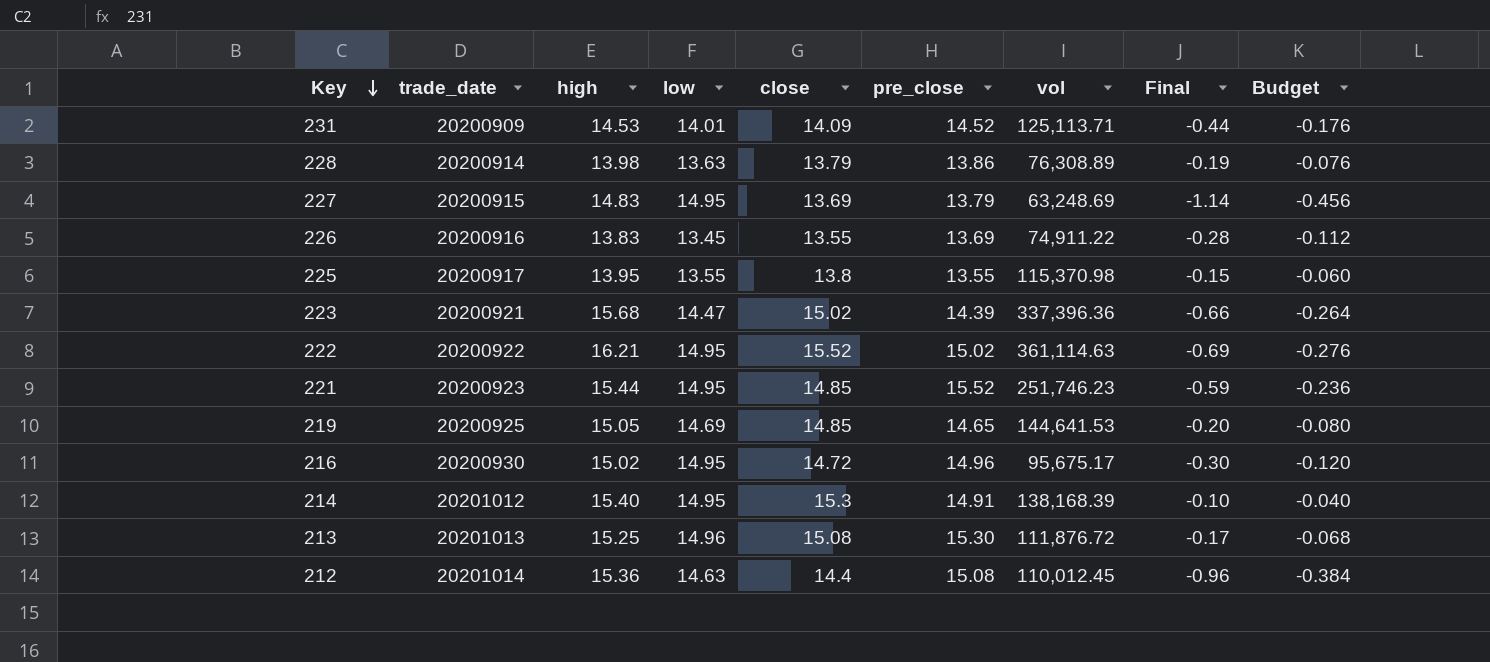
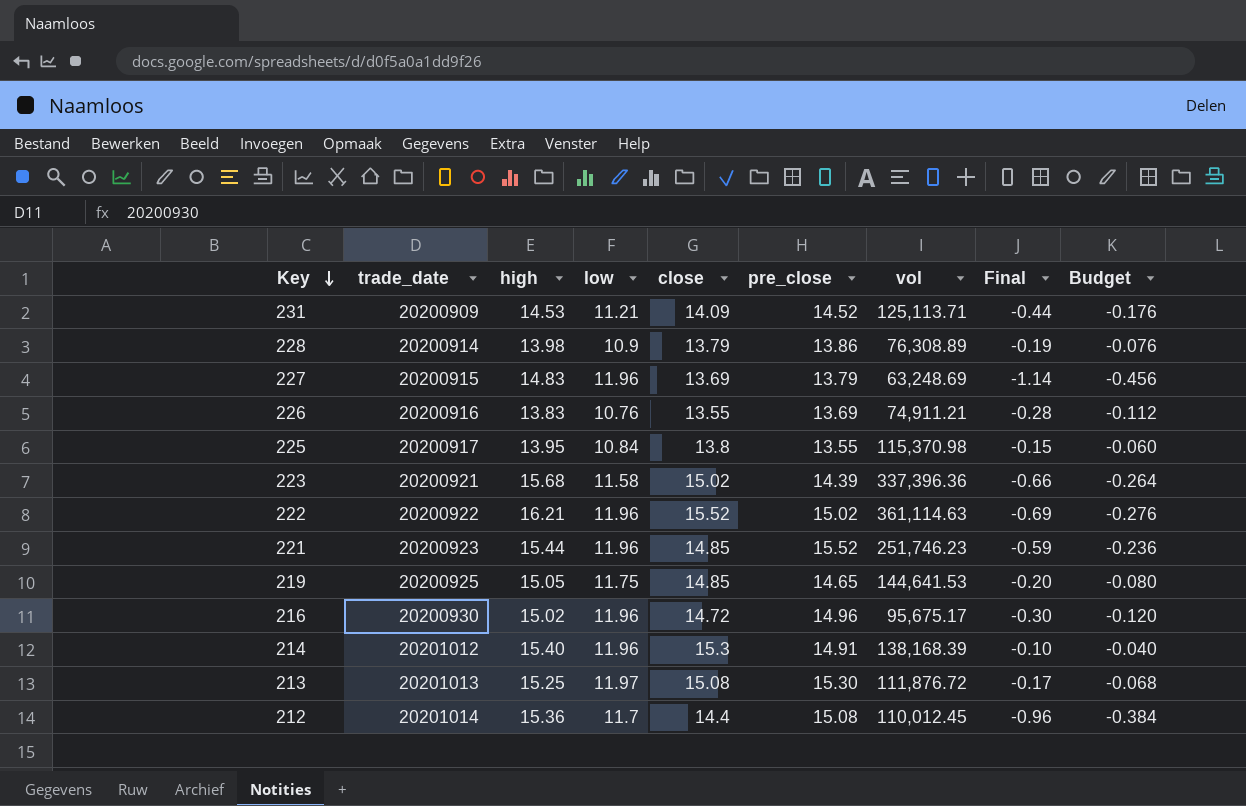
231 | low: 14.01 -> 11.21
228 | low: 13.63 -> 10.9
227 | low: 14.95 -> 11.96
226 | low: 13.45 -> 10.76
226 | vol: 74,911.22 -> 74,911.21
225 | low: 13.55 -> 10.84
223 | low: 14.47 -> 11.58
222 | low: 14.95 -> 11.96
221 | low: 14.95 -> 11.96
219 | low: 14.69 -> 11.75
216 | low: 14.95 -> 11.96
214 | low: 14.95 -> 11.96
213 | low: 14.96 -> 11.97
212 | low: 14.63 -> 11.7

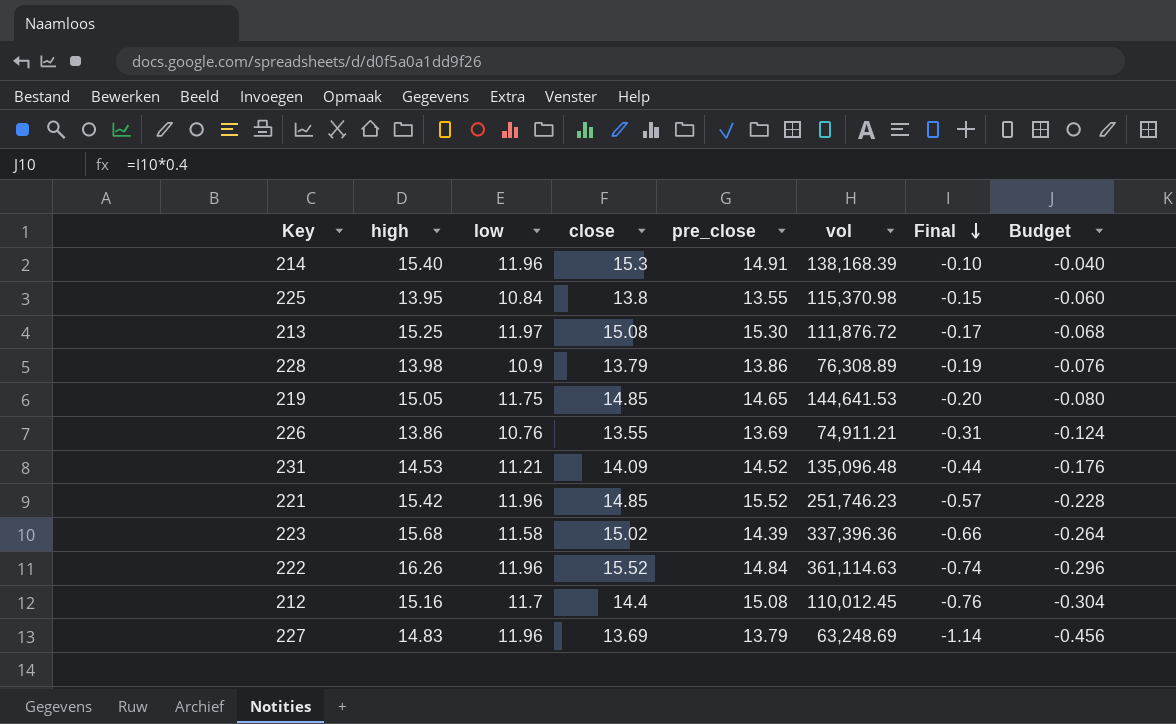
row order: Key descending -> Final descending
column trade_date | position: 2 -> none
row 216: 20200930 | 15.02 | 11.96 | 14.72 | 14.96 | 95,675.17 | -0.30 | -0.120 -> none
226 | high: 13.83 -> 13.86
226 | Final: -0.28 -> -0.31
226 | Budget: -0.112 -> -0.124
231 | vol: 125,113.71 -> 135,096.48
221 | high: 15.44 -> 15.42
221 | Final: -0.59 -> -0.57
221 | Budget: -0.236 -> -0.228
222 | high: 16.21 -> 16.26
222 | pre_close: 15.02 -> 14.84
222 | Final: -0.69 -> -0.74
222 | Budget: -0.276 -> -0.296
212 | high: 15.36 -> 15.16
212 | Final: -0.96 -> -0.76
212 | Budget: -0.384 -> -0.304

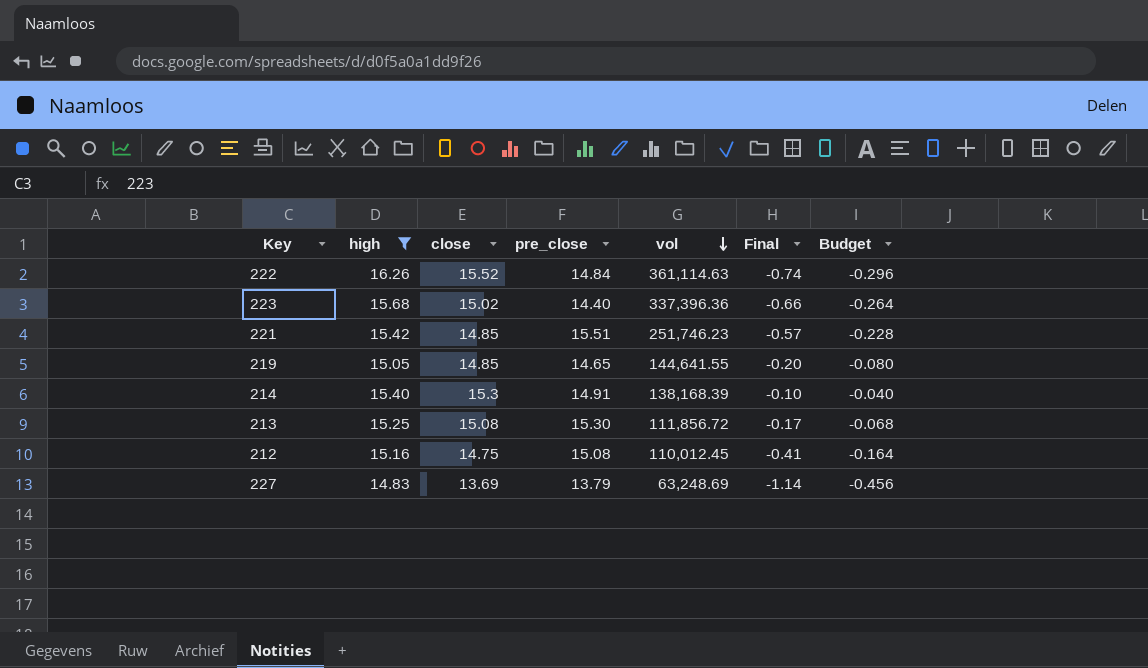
filter: none -> high >= 14.83
row order: Final descending -> vol descending
column low | position: 3 -> none
223 | pre_close: 14.39 -> 14.40
221 | pre_close: 15.52 -> 15.51
219 | vol: 144,641.53 -> 144,641.55
213 | vol: 111,876.72 -> 111,856.72
212 | close: 14.4 -> 14.75
212 | Final: -0.76 -> -0.41
212 | Budget: -0.304 -> -0.164

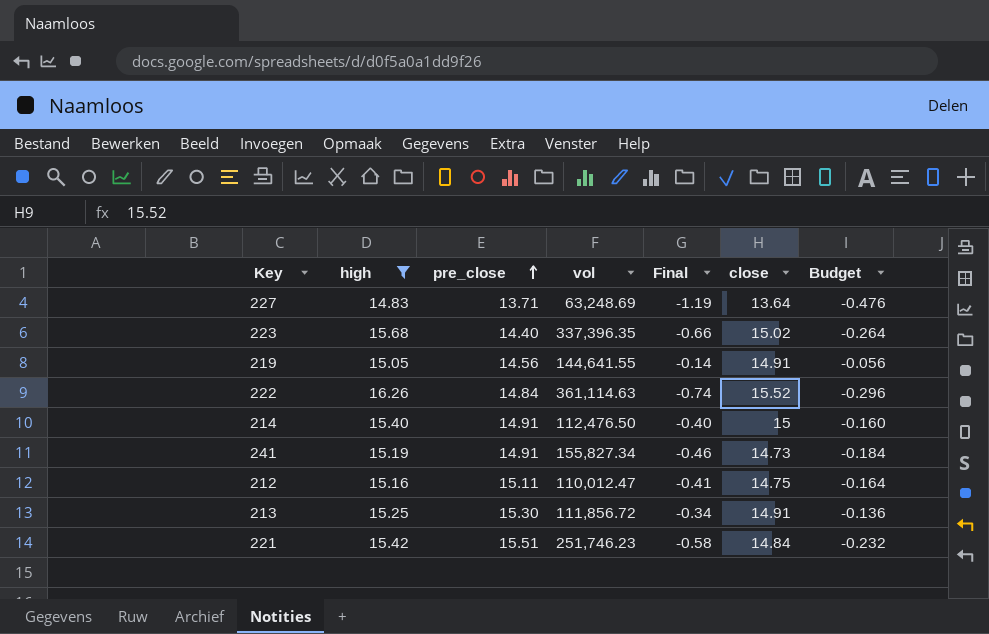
row order: vol descending -> pre_close ascending
column close | position: 3 -> 6
227 | pre_close: 13.79 -> 13.71
227 | Final: -1.14 -> -1.19
227 | close: 13.69 -> 13.64
227 | Budget: -0.456 -> -0.476
223 | vol: 337,396.36 -> 337,396.35
219 | pre_close: 14.65 -> 14.56
219 | Final: -0.20 -> -0.14
219 | close: 14.85 -> 14.91
219 | Budget: -0.080 -> -0.056
214 | vol: 138,168.39 -> 112,476.50
214 | Final: -0.10 -> -0.40
214 | close: 15.3 -> 15
214 | Budget: -0.040 -> -0.160
row 241: none -> 15.19 | 14.91 | 155,827.34 | -0.46 | 14.73 | -0.184
212 | pre_close: 15.08 -> 15.11
212 | vol: 110,012.45 -> 110,012.47
213 | Final: -0.17 -> -0.34
213 | close: 15.08 -> 14.91
213 | Budget: -0.068 -> -0.136
221 | Final: -0.57 -> -0.58
221 | close: 14.85 -> 14.84
221 | Budget: -0.228 -> -0.232

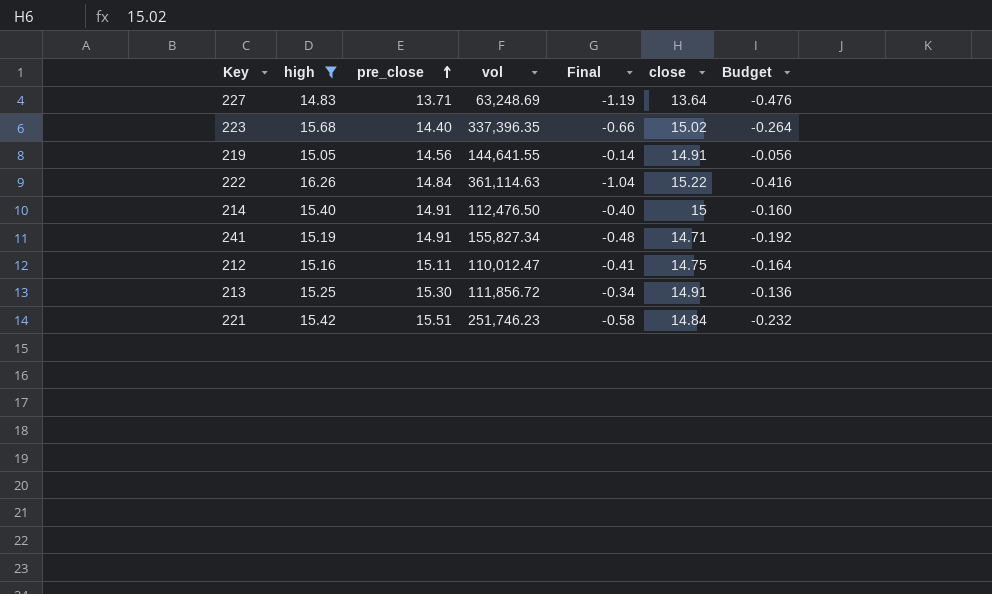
222 | Final: -0.74 -> -1.04
222 | close: 15.52 -> 15.22
222 | Budget: -0.296 -> -0.416
241 | Final: -0.46 -> -0.48
241 | close: 14.73 -> 14.71
241 | Budget: -0.184 -> -0.192

